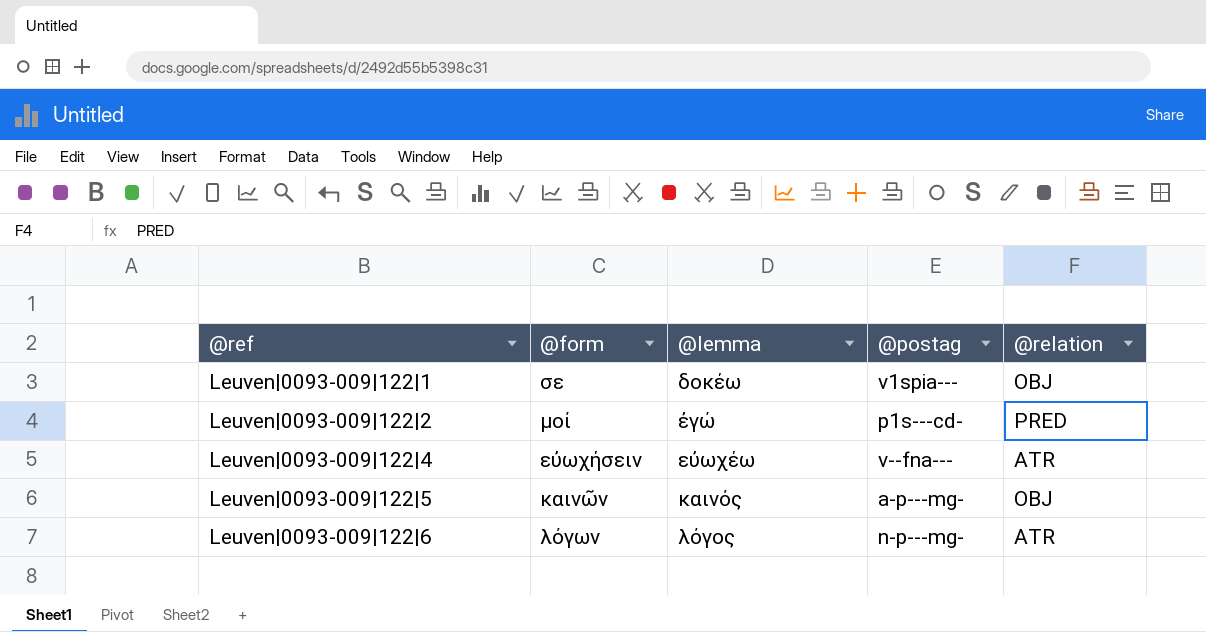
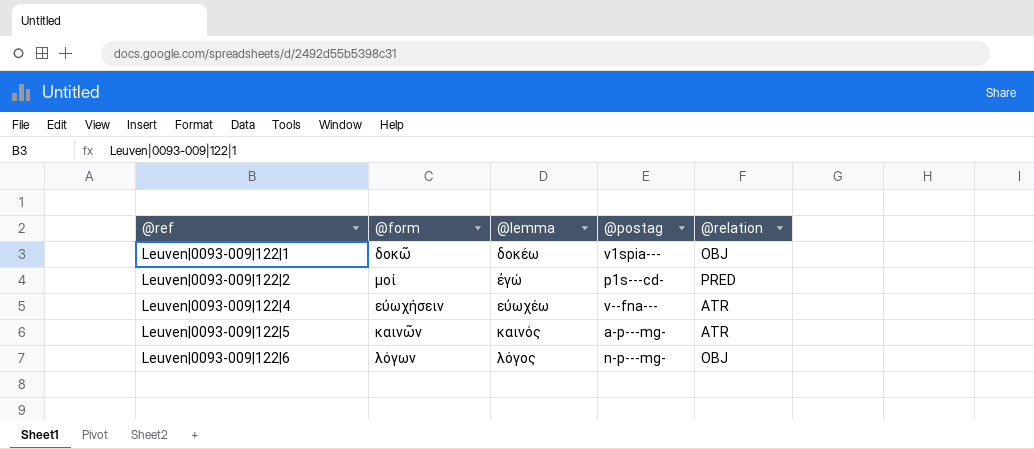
Leuven|0093-009|122|1 | @form: σε -> δοκῶ
Leuven|0093-009|122|5 | @relation: OBJ -> ATR
Leuven|0093-009|122|6 | @relation: ATR -> OBJ

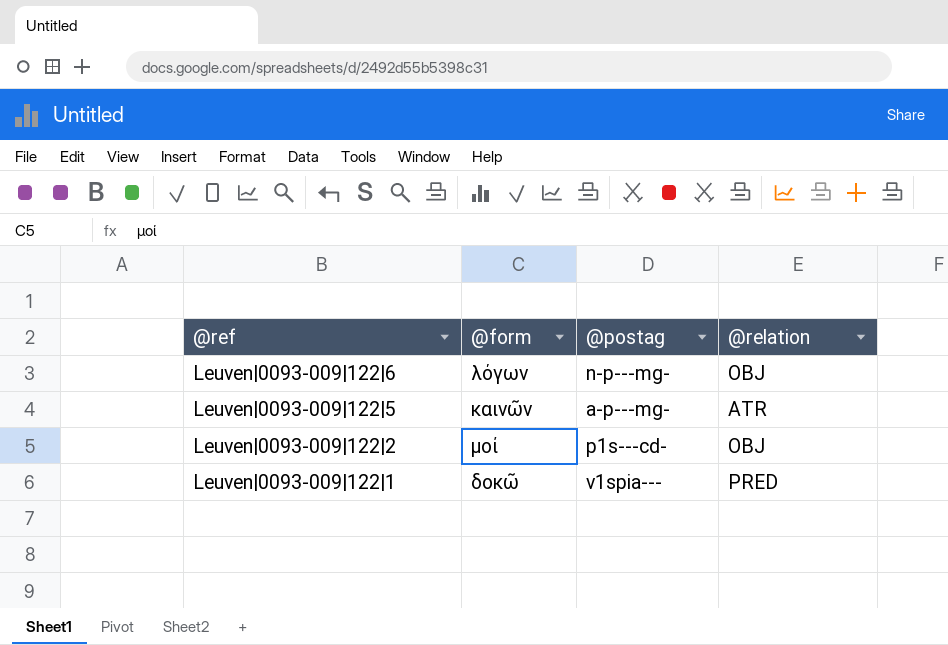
row order: @ref ascending -> @ref descending
column @lemma | position: 3 -> none
row Leuven|0093-009|122|4: εὐωχήσειν | εὐωχέω | v--fna--- | ATR -> none
Leuven|0093-009|122|2 | @relation: PRED -> OBJ
Leuven|0093-009|122|1 | @relation: OBJ -> PRED

